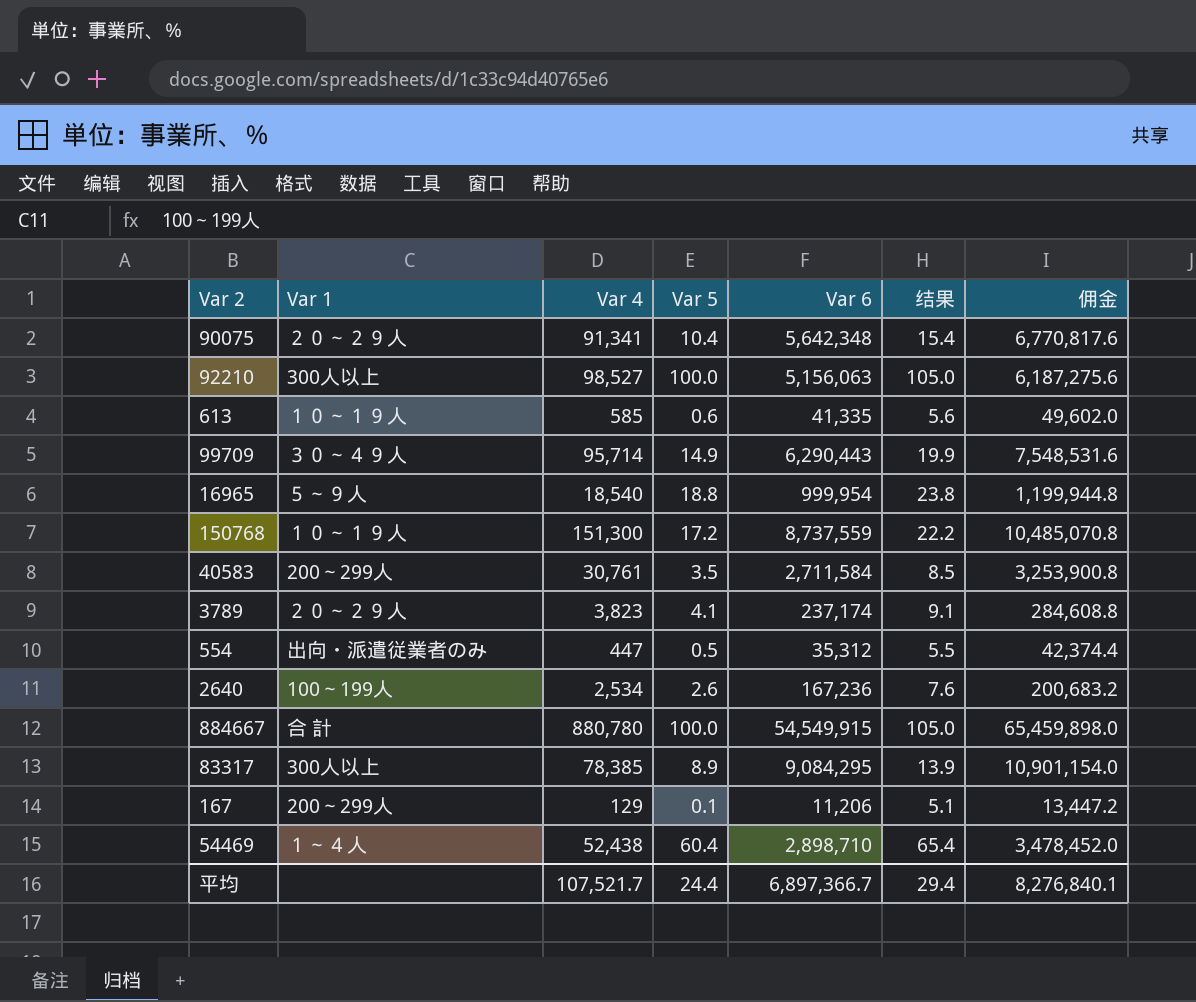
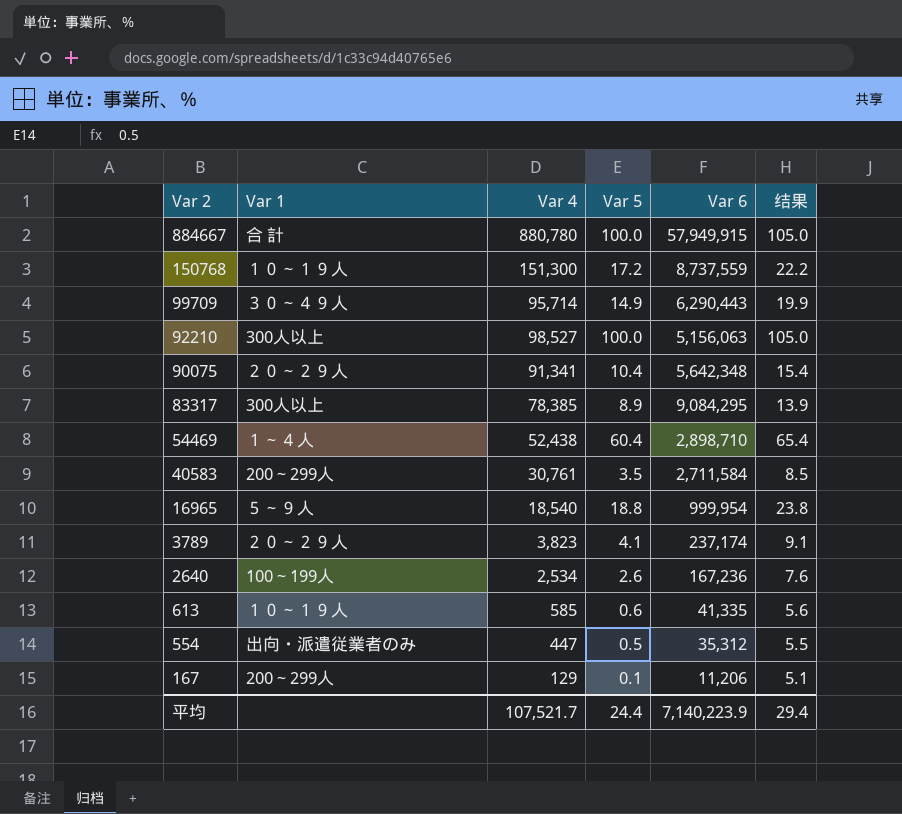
row order: none -> Var 2 descending
column 佣金 | formula: [Var 6] * 1.2 -> none
884667 | Var 6: 54,549,915 -> 57,949,915
平均 | Var 6: 6,897,366.7 -> 7,140,223.9

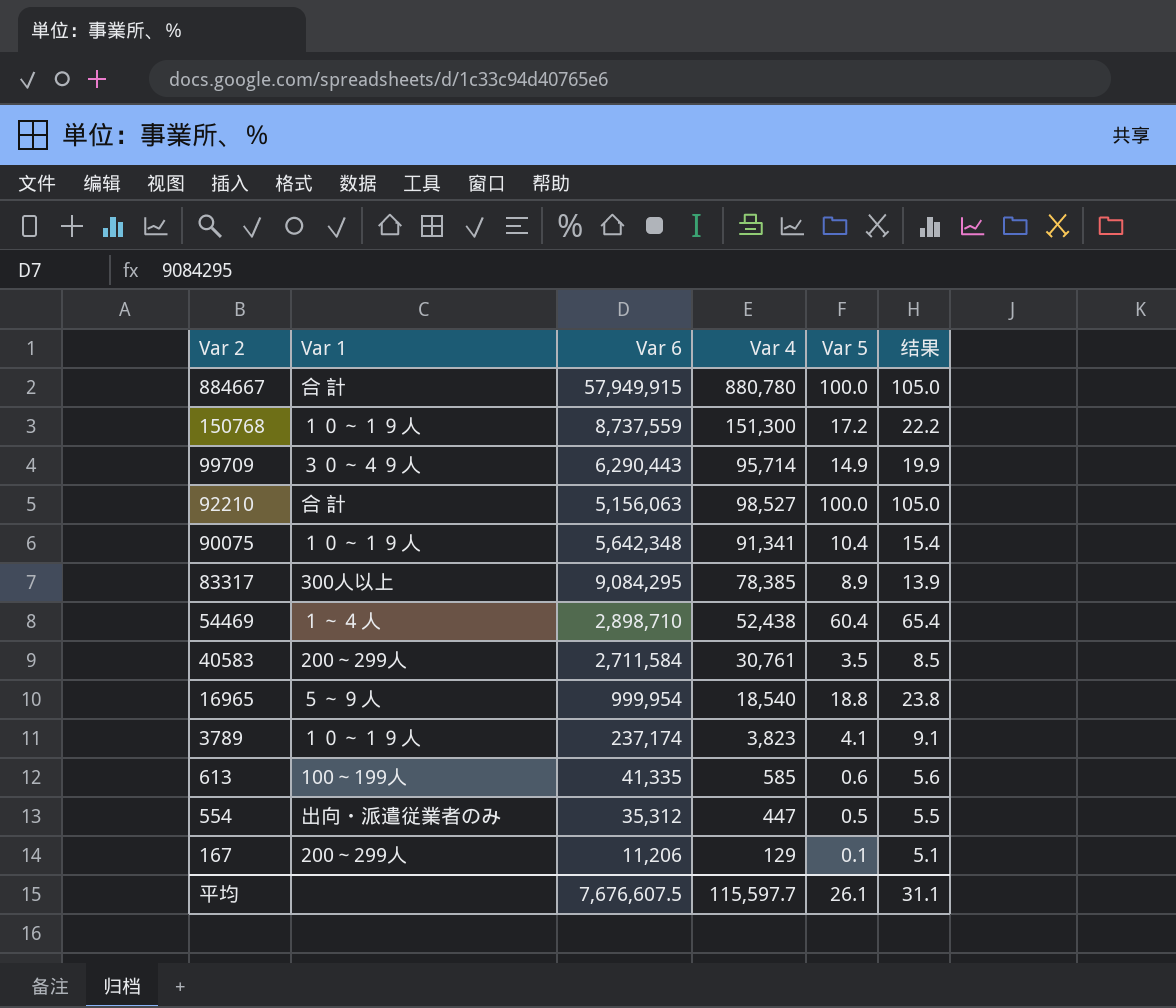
column Var 6 | position: 5 -> 3
row 2640: 100～199人 | 2,534 | 2.6 | 167,236 | 7.6 -> none
92210 | Var 1: 300人以上 -> 合 計
90075 | Var 1: ２０～２９人 -> １０～１９人
3789 | Var 1: ２０～２９人 -> １０～１９人
613 | Var 1: １０～１９人 -> 100～199人
平均 | Var 6: 7,140,223.9 -> 7,676,607.5
平均 | Var 4: 107,521.7 -> 115,597.7
平均 | Var 5: 24.4 -> 26.1
平均 | 结果: 29.4 -> 31.1

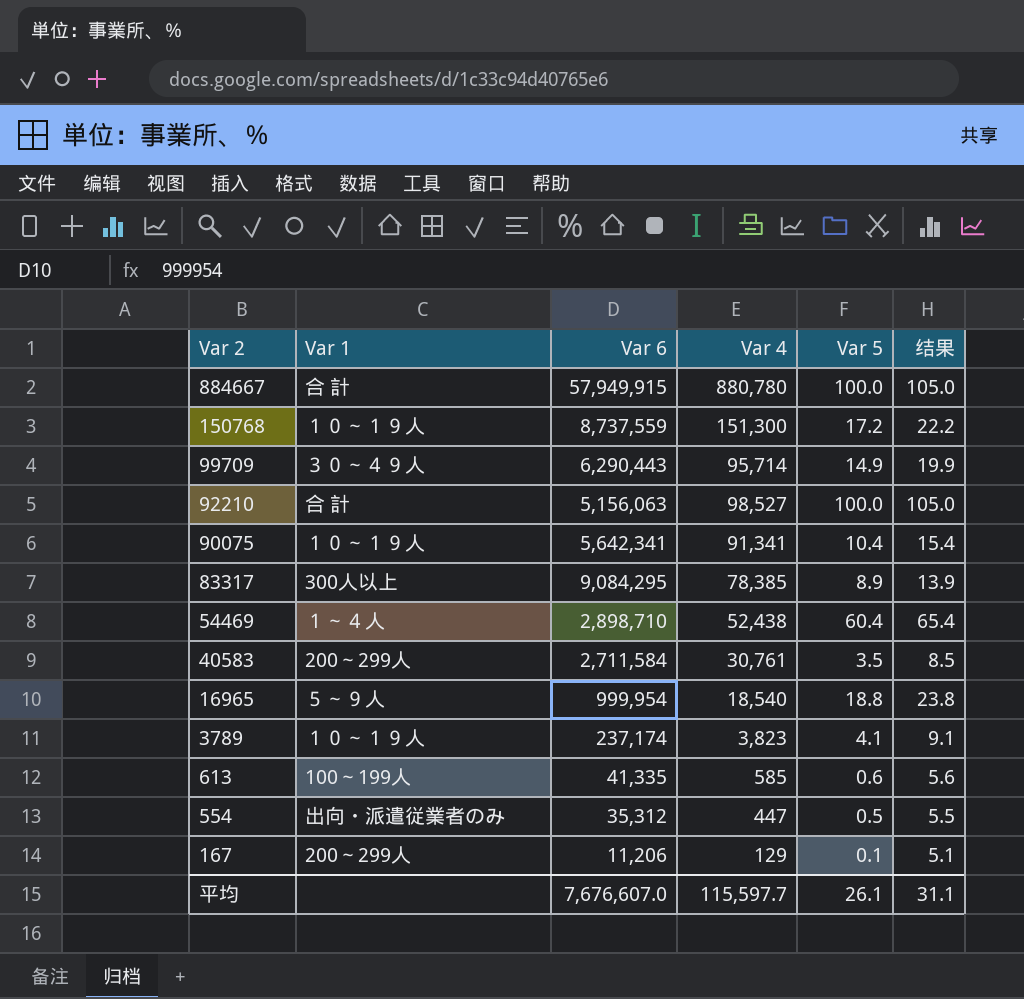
90075 | Var 6: 5,642,348 -> 5,642,341
平均 | Var 6: 7,676,607.5 -> 7,676,607.0

